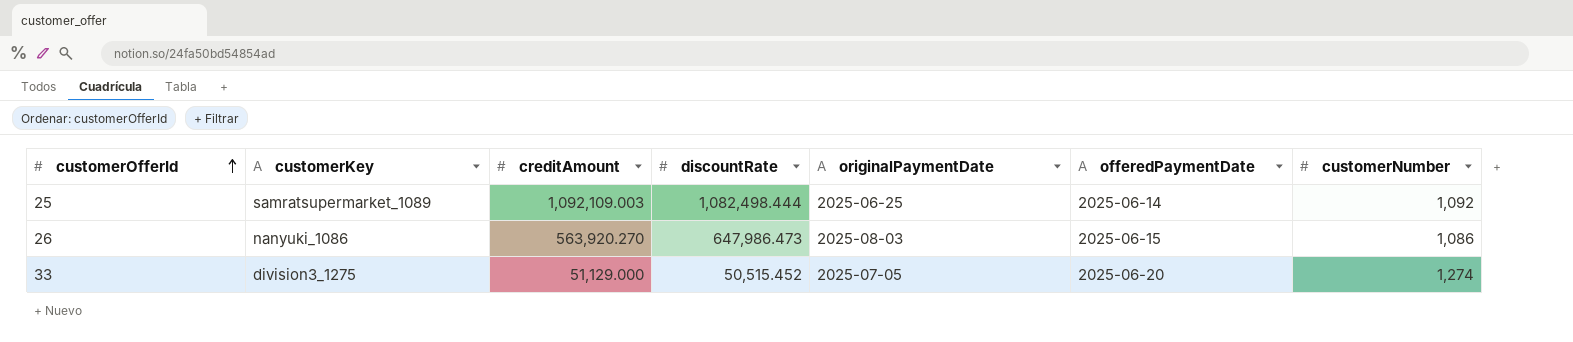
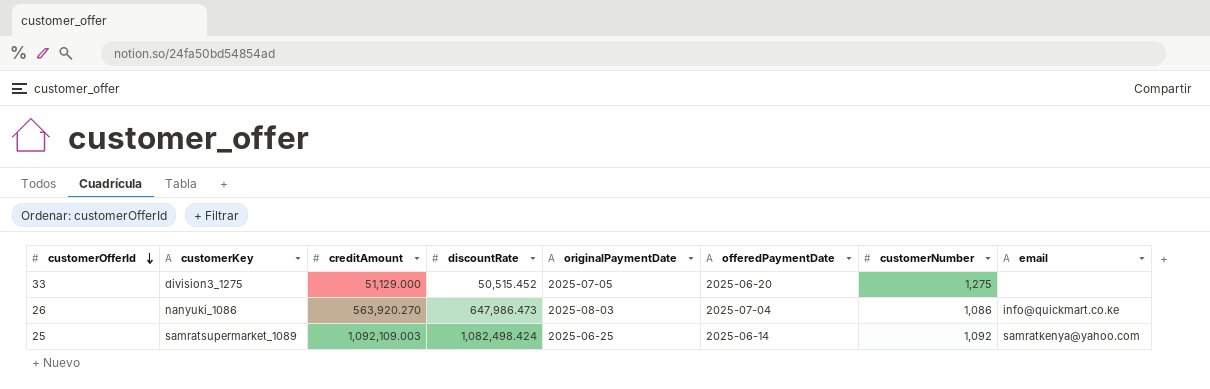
row order: customerOfferId ascending -> customerOfferId descending
column email | position: none -> 8
33 | customerNumber: 1,274 -> 1,275
26 | offeredPaymentDate: 2025-06-15 -> 2025-07-04
25 | discountRate: 1,082,498.444 -> 1,082,498.424

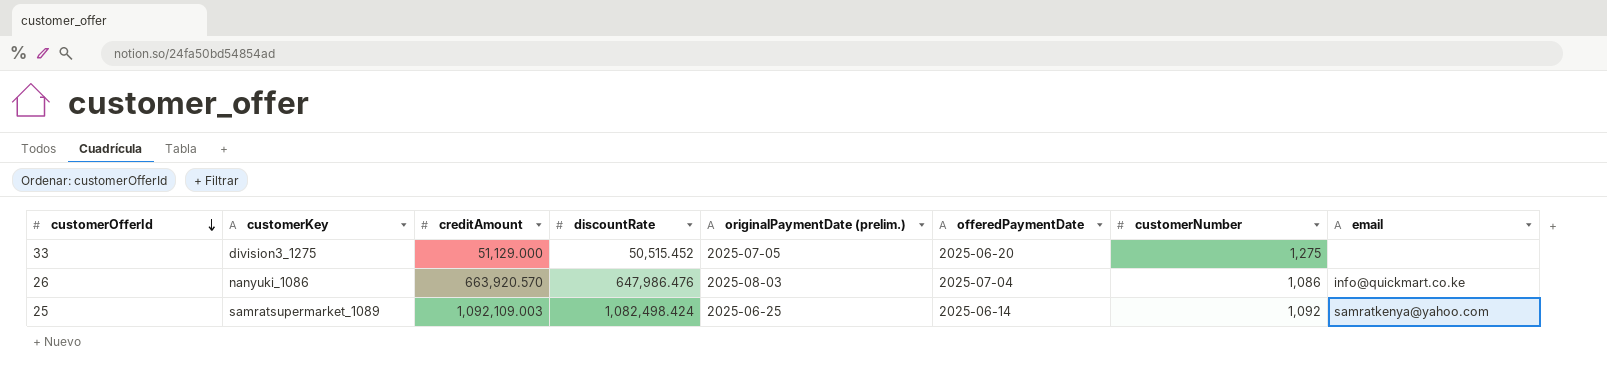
column name: originalPaymentDate -> originalPaymentDate (prelim.)
26 | creditAmount: 563,920.270 -> 663,920.570
26 | discountRate: 647,986.473 -> 647,986.476

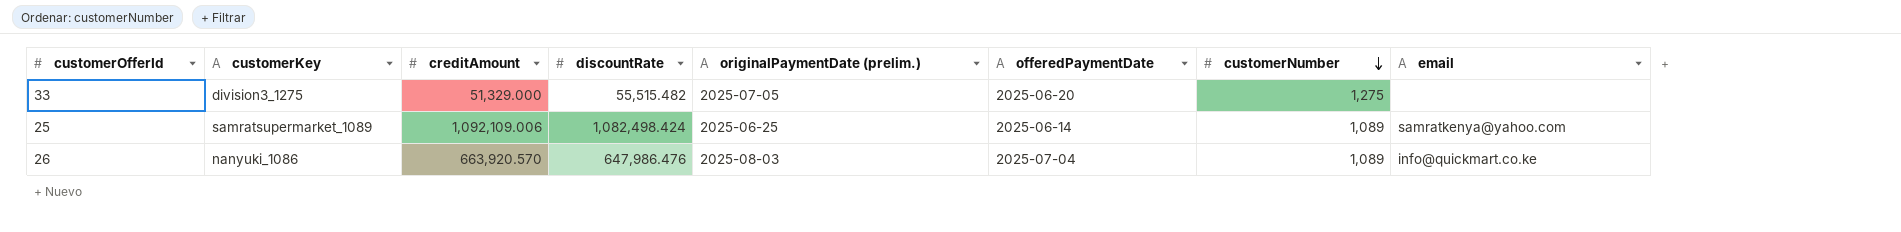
row order: customerOfferId descending -> customerNumber descending
33 | creditAmount: 51,129.000 -> 51,329.000
33 | discountRate: 50,515.452 -> 55,515.482
25 | creditAmount: 1,092,109.003 -> 1,092,109.006
25 | customerNumber: 1,092 -> 1,089
26 | customerNumber: 1,086 -> 1,089

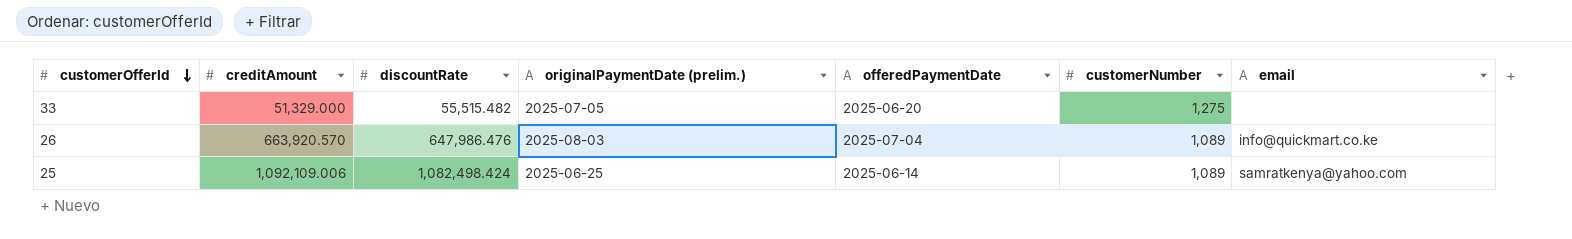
row order: customerNumber descending -> customerOfferId descending
column customerKey | position: 2 -> none

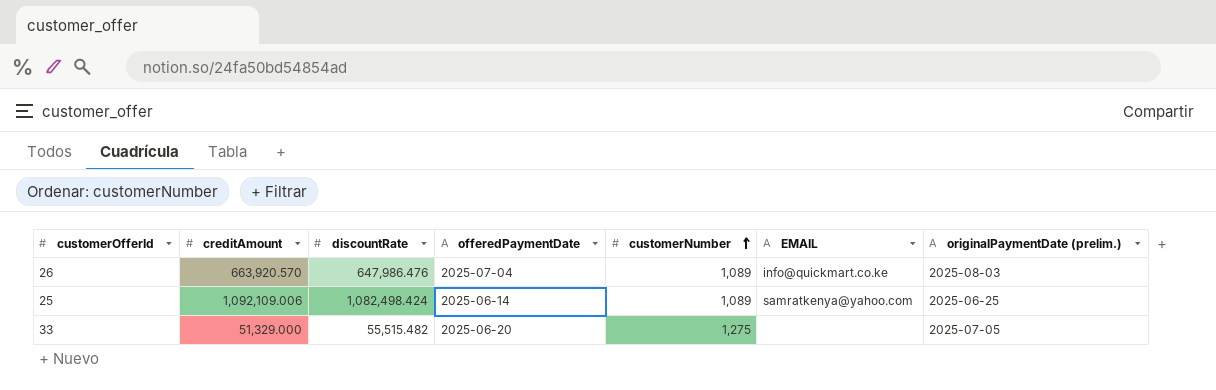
row order: customerOfferId descending -> customerNumber ascending
column name: email -> EMAIL
column originalPaymentDate (prelim.) | position: 4 -> 7

